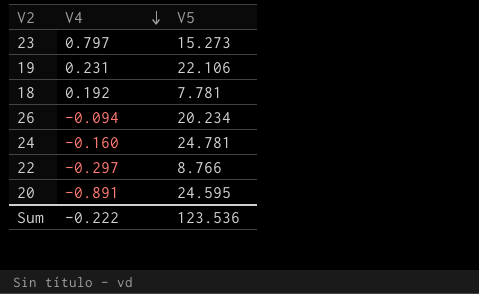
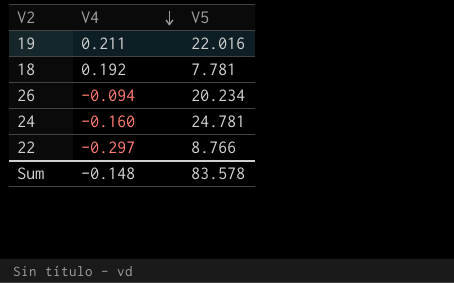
row 23: 0.797 | 15.273 -> none
row 20: -0.891 | 24.595 -> none
19 | V4: 0.231 -> 0.211
19 | V5: 22.106 -> 22.016
Sum | V4: -0.222 -> -0.148
Sum | V5: 123.536 -> 83.578

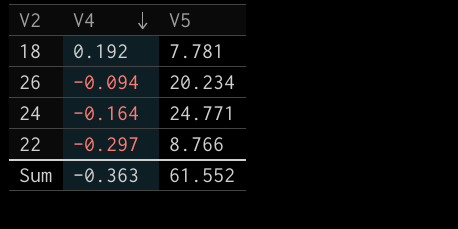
row 19: 0.211 | 22.016 -> none
24 | V4: -0.160 -> -0.164
24 | V5: 24.781 -> 24.771
Sum | V4: -0.148 -> -0.363
Sum | V5: 83.578 -> 61.552

